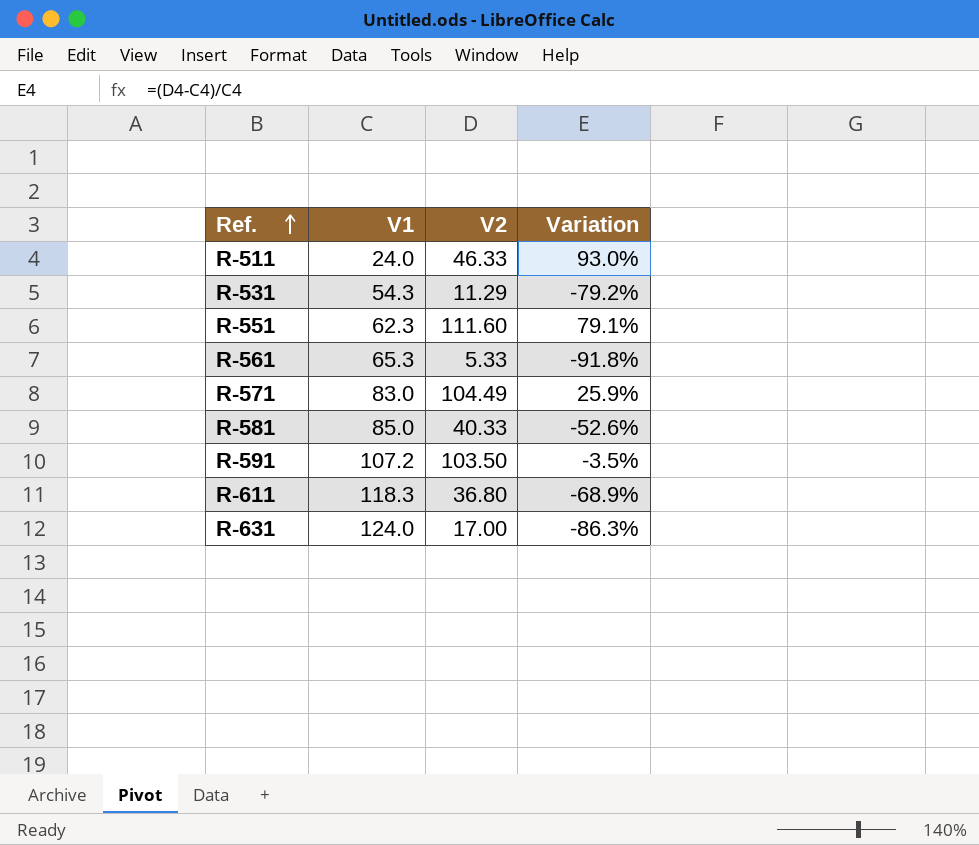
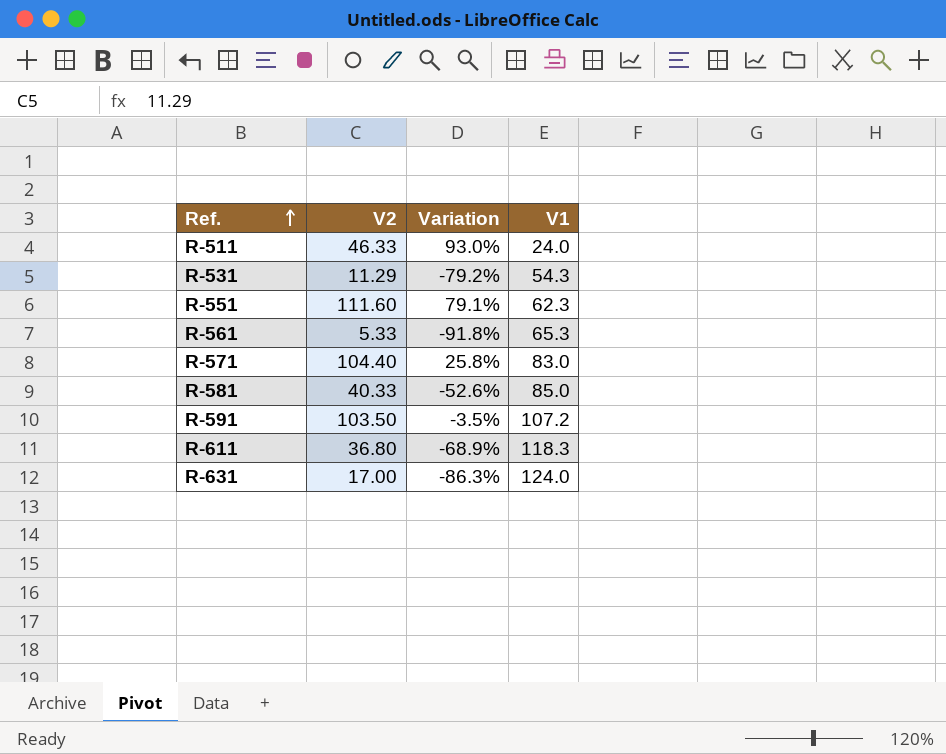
column V1 | position: 2 -> 4
R-571 | V2: 104.49 -> 104.40
R-571 | Variation: 25.9% -> 25.8%

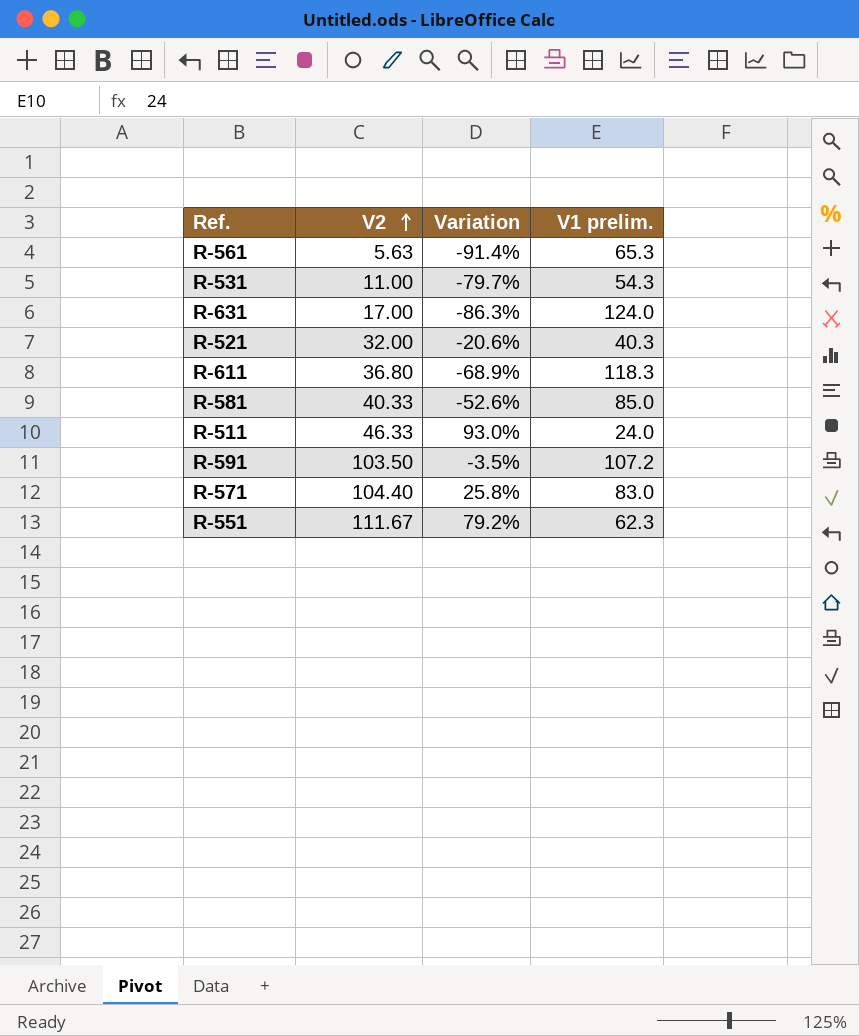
row order: Ref. ascending -> V2 ascending
column name: V1 -> V1 prelim.
R-561 | V2: 5.33 -> 5.63
R-561 | Variation: -91.8% -> -91.4%
R-531 | V2: 11.29 -> 11.00
R-531 | Variation: -79.2% -> -79.7%
row R-521: none -> 32.00 | -20.6% | 40.3
R-551 | V2: 111.60 -> 111.67
R-551 | Variation: 79.1% -> 79.2%

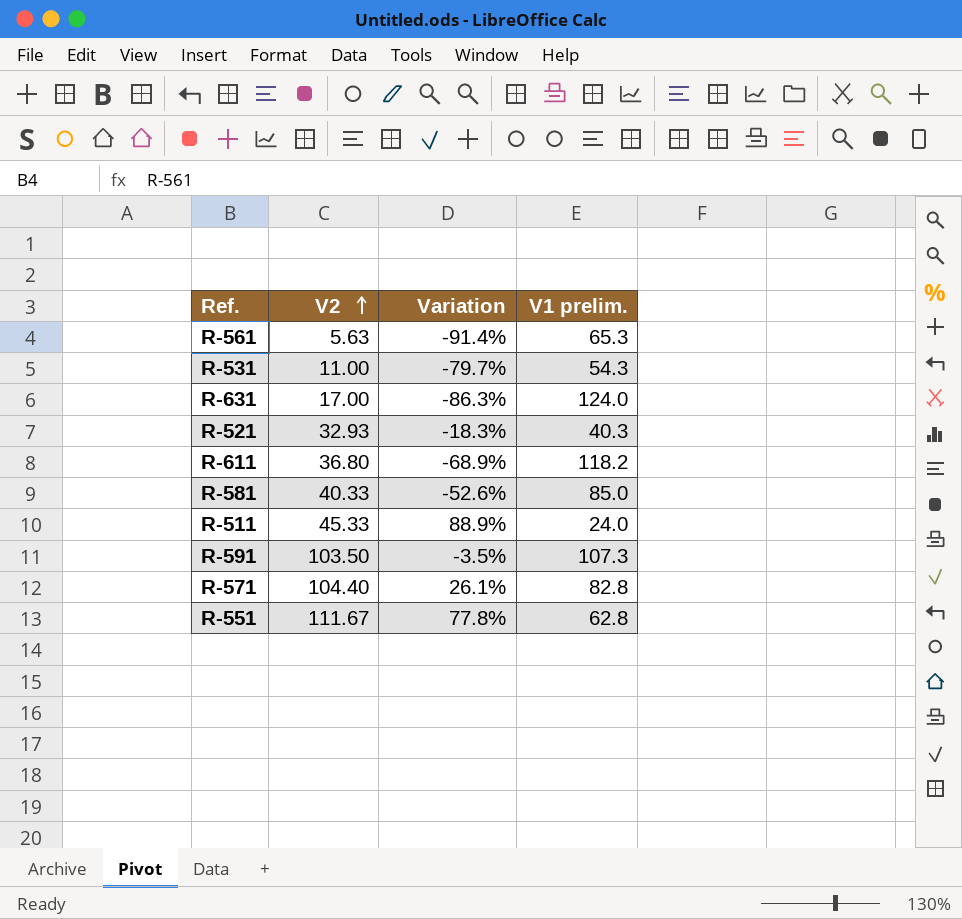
R-521 | V2: 32.00 -> 32.93
R-521 | Variation: -20.6% -> -18.3%
R-611 | V1 prelim.: 118.3 -> 118.2
R-511 | V2: 46.33 -> 45.33
R-511 | Variation: 93.0% -> 88.9%
R-591 | V1 prelim.: 107.2 -> 107.3
R-571 | Variation: 25.8% -> 26.1%
R-571 | V1 prelim.: 83.0 -> 82.8
R-551 | Variation: 79.2% -> 77.8%
R-551 | V1 prelim.: 62.3 -> 62.8

